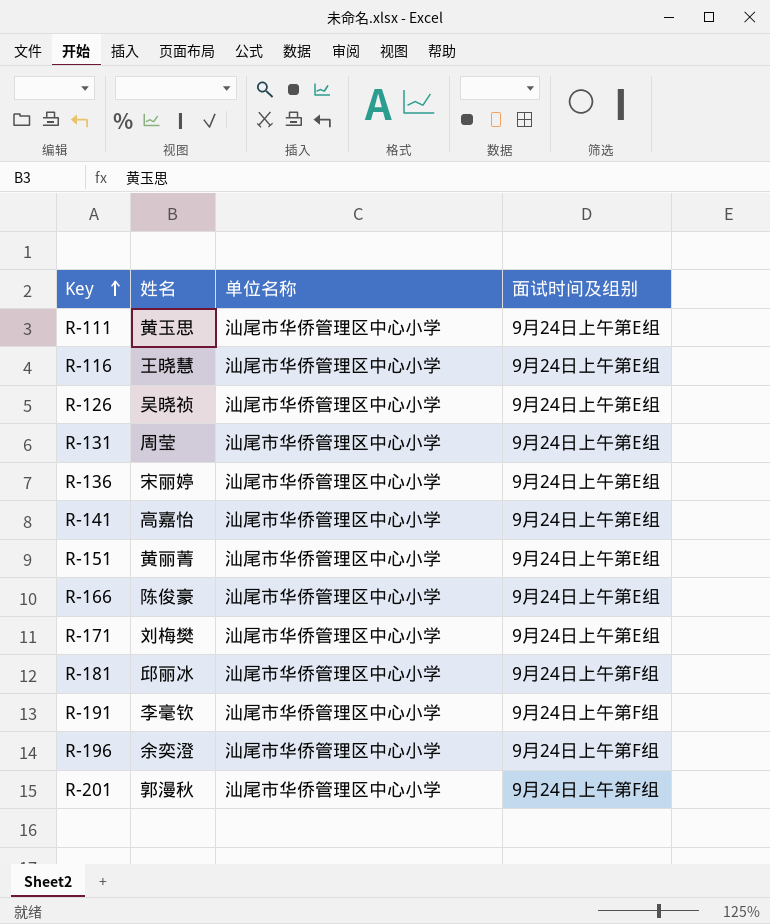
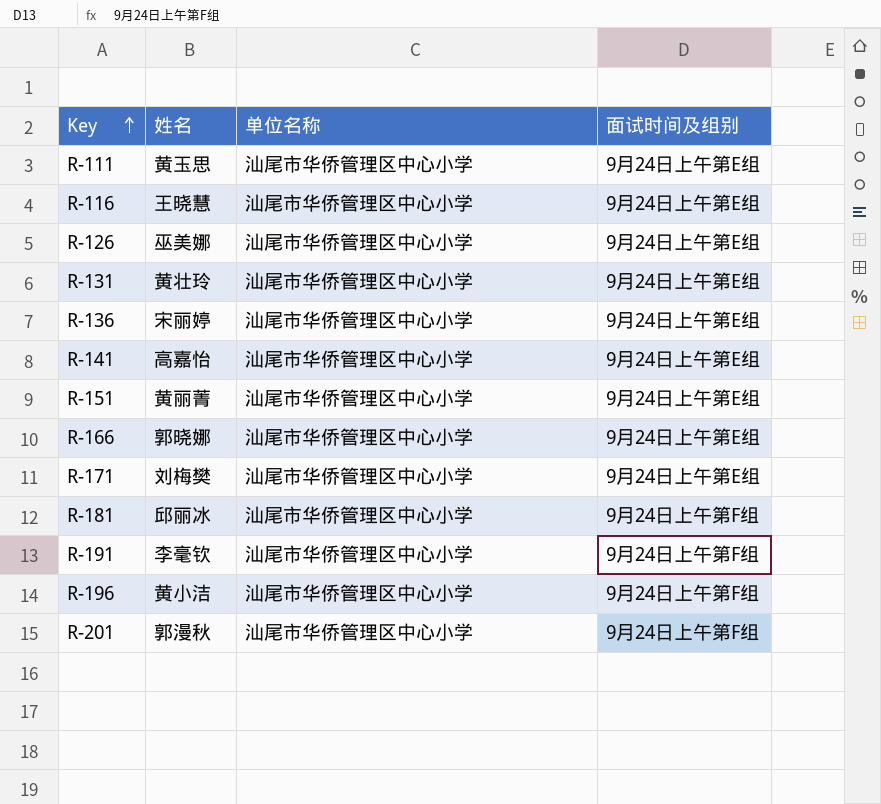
R-126 | 姓名: 吴晓祯 -> 巫美娜
R-131 | 姓名: 周莹 -> 黄壮玲
R-166 | 姓名: 陈俊豪 -> 郭晓娜
R-196 | 姓名: 余奕澄 -> 黄小洁

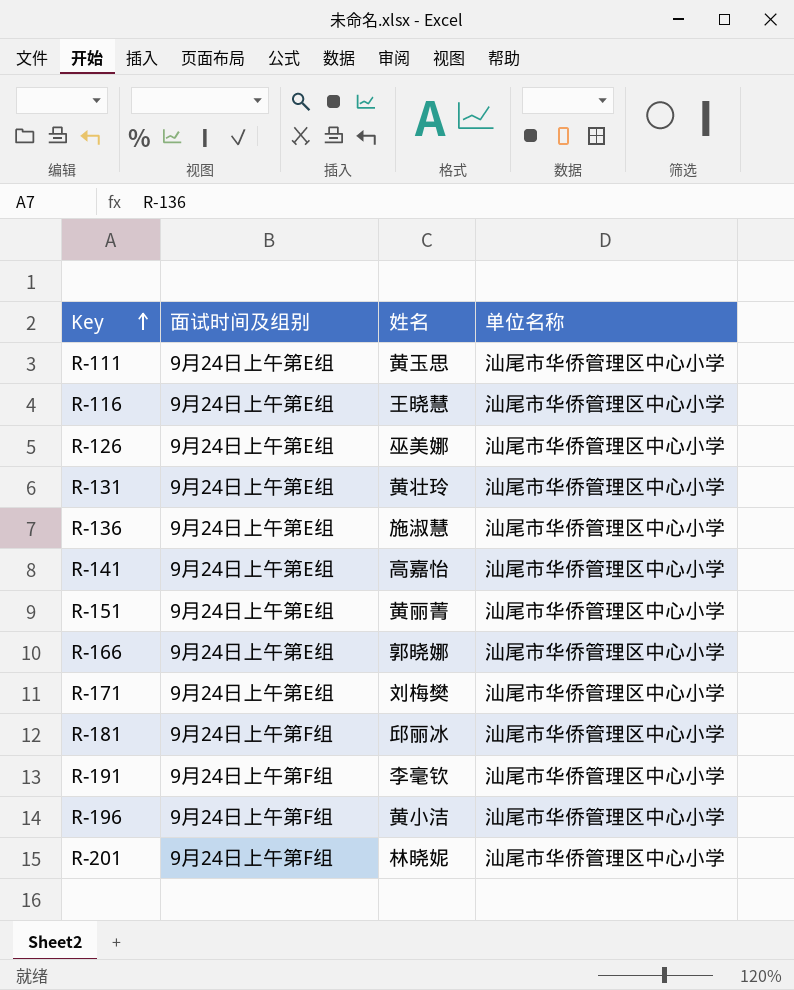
column 面试时间及组别 | position: 4 -> 2
R-136 | 姓名: 宋丽婷 -> 施淑慧
R-201 | 姓名: 郭漫秋 -> 林晓妮

